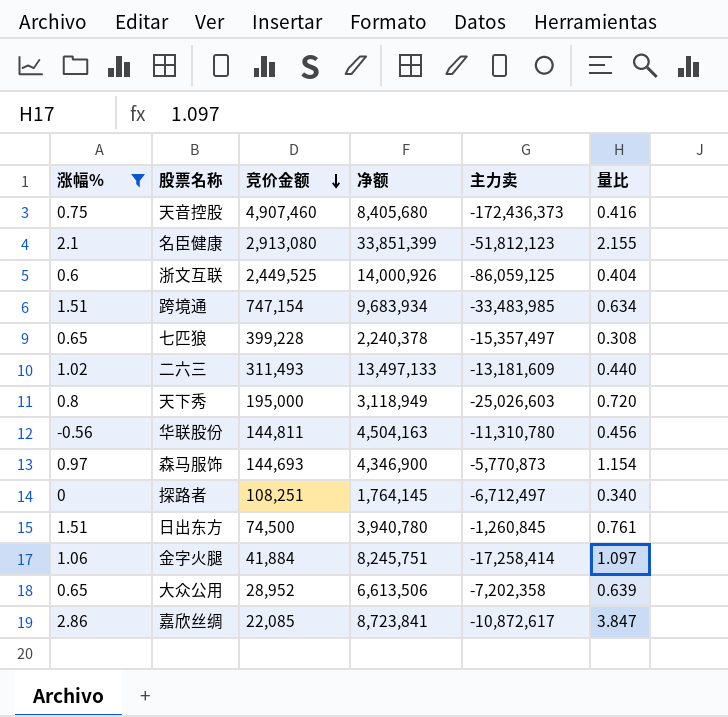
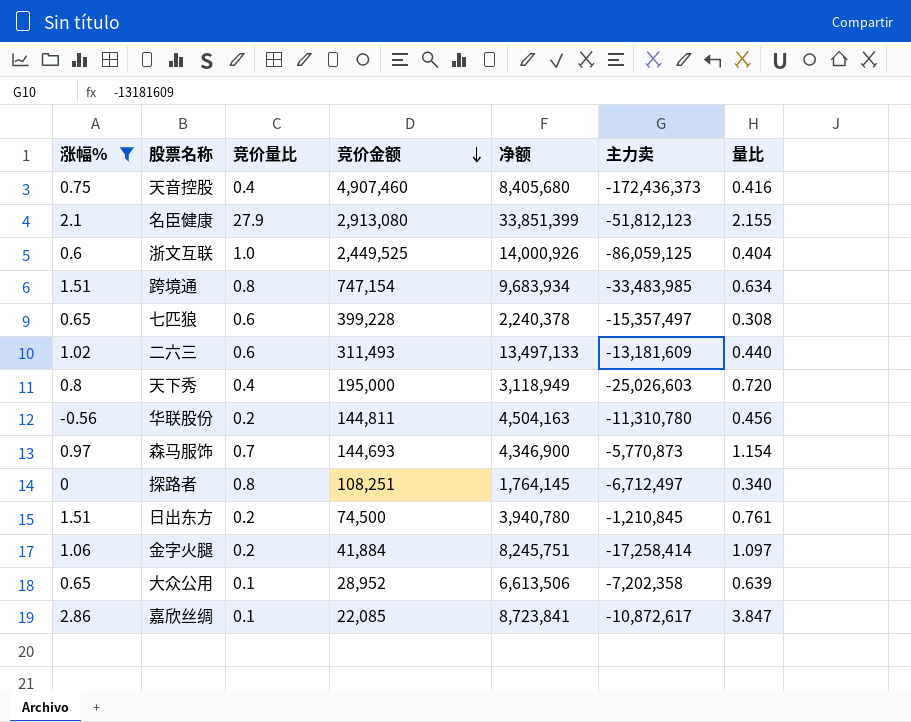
column 竞价量比 | position: none -> 3
日出东方 | 主力卖: -1,260,845 -> -1,210,845

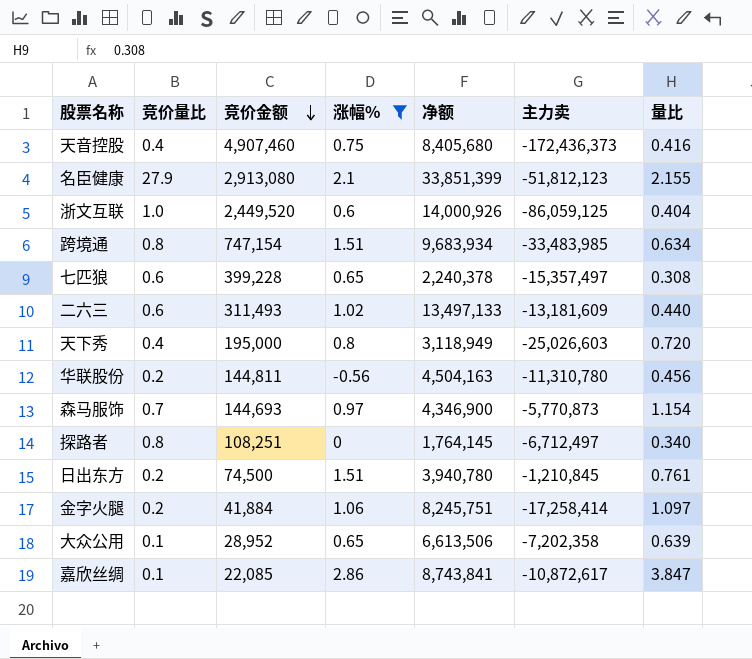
column 涨幅% | position: 1 -> 4
浙文互联 | 竞价金额: 2,449,525 -> 2,449,520
嘉欣丝绸 | 净额: 8,723,841 -> 8,743,841

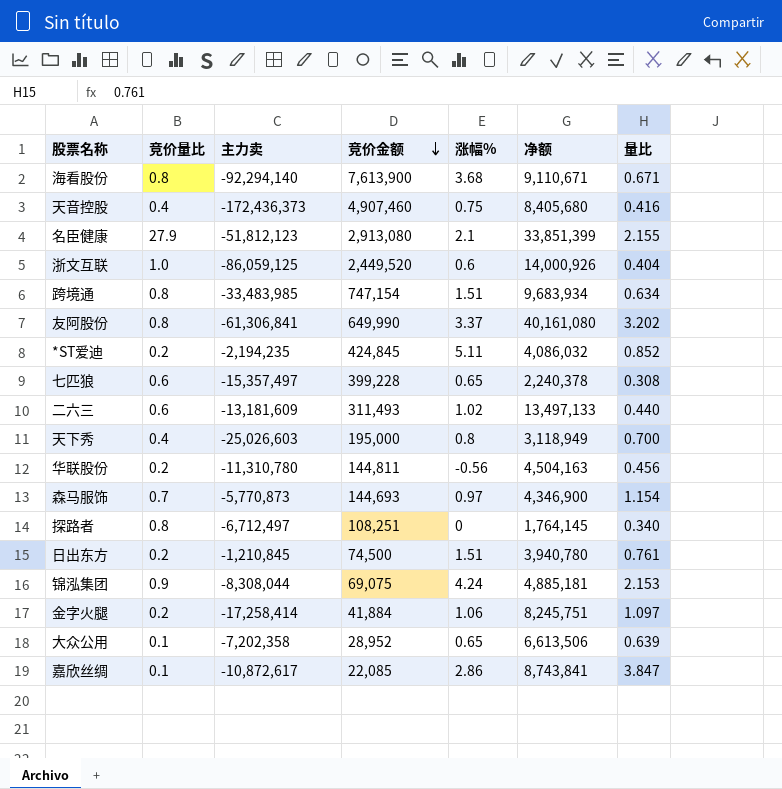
filter: 涨幅% <= 2.86 -> none
column 主力卖 | position: 6 -> 3
天下秀 | 量比: 0.720 -> 0.700

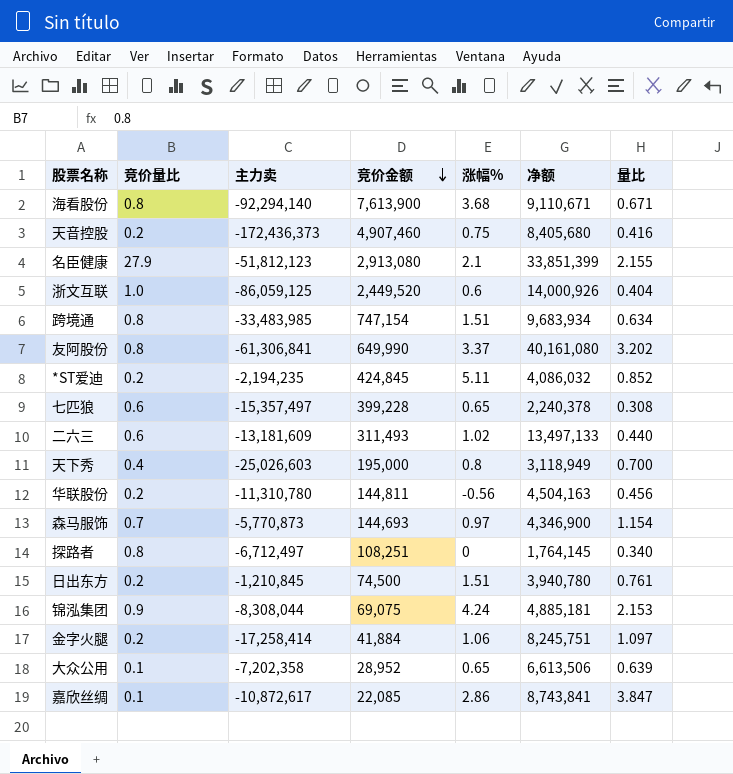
天音控股 | 竞价量比: 0.4 -> 0.2

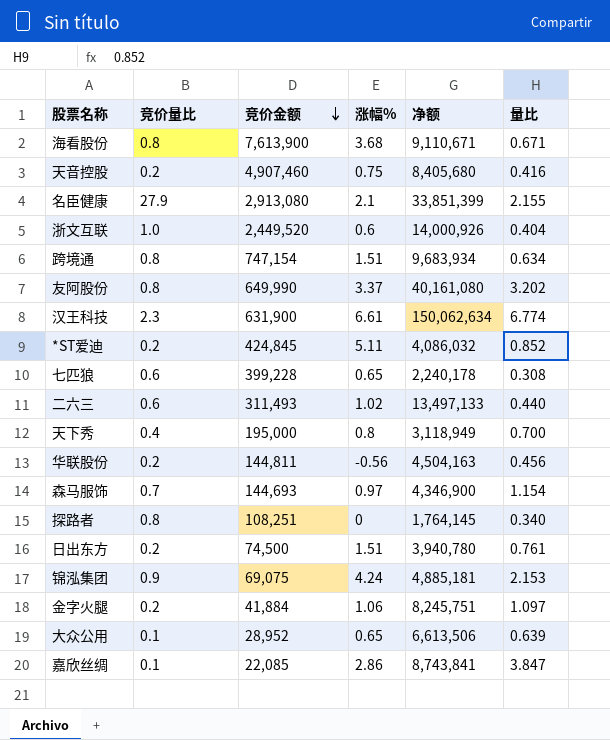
column 主力卖 | position: 3 -> none
row 汉王科技: none -> 2.3 | 631,900 | 6.61 | 150,062,634 | 6.774
七匹狼 | 净额: 2,240,378 -> 2,240,178

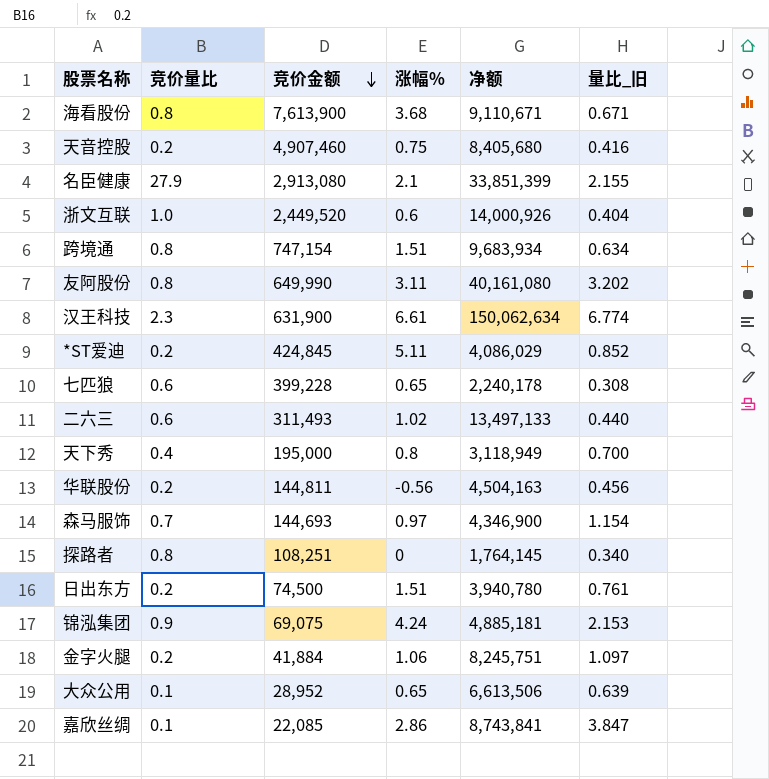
column name: 量比 -> 量比_旧
友阿股份 | 涨幅%: 3.37 -> 3.11
*ST爱迪 | 净额: 4,086,032 -> 4,086,029

